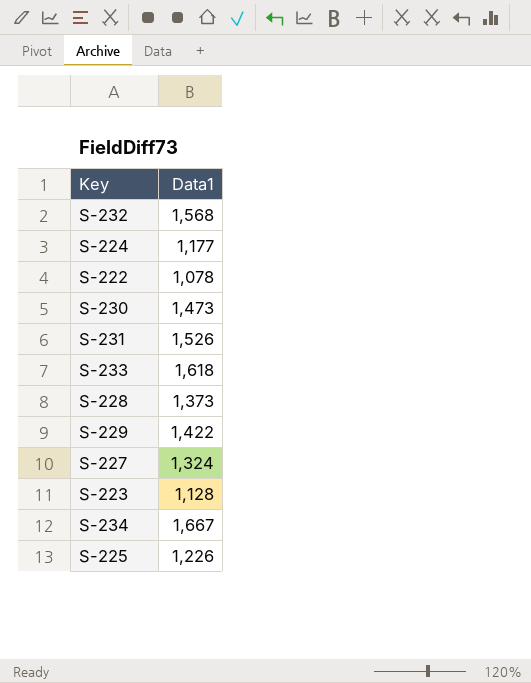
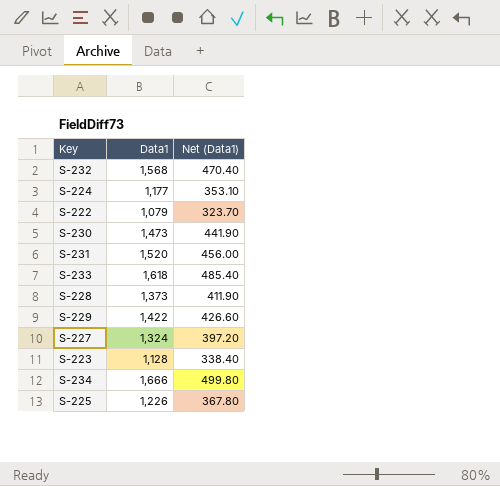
column Net (Data1) | formula: none -> [Data1] * 0.3
S-222 | Data1: 1,078 -> 1,079
S-231 | Data1: 1,526 -> 1,520
S-234 | Data1: 1,667 -> 1,666

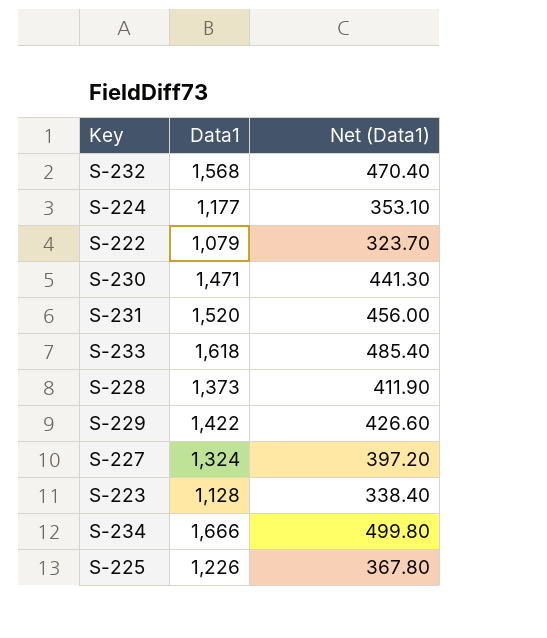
S-230 | Data1: 1,473 -> 1,471
S-230 | Net (Data1): 441.90 -> 441.30

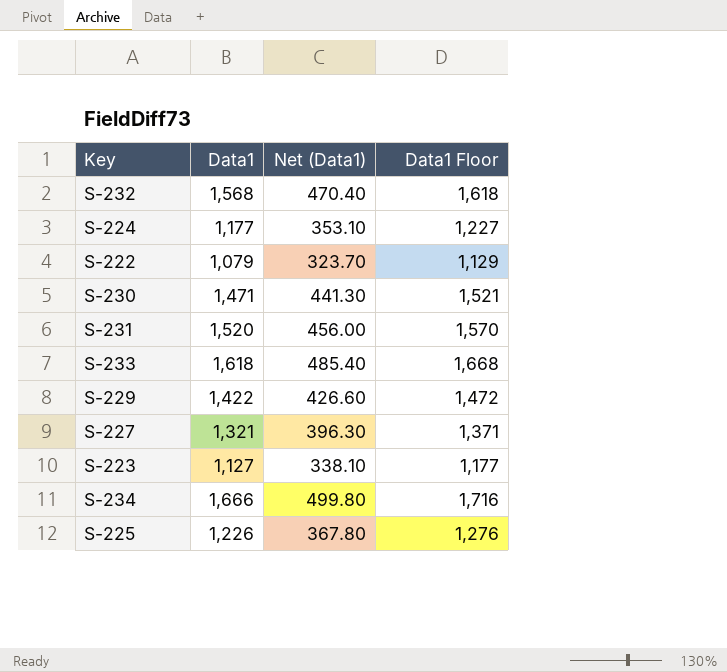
column Data1 Floor | formula: none -> [Data1] + 50
row S-228: 1,373 | 411.90 -> none
S-227 | Data1: 1,324 -> 1,321
S-227 | Net (Data1): 397.20 -> 396.30
S-223 | Data1: 1,128 -> 1,127
S-223 | Net (Data1): 338.40 -> 338.10

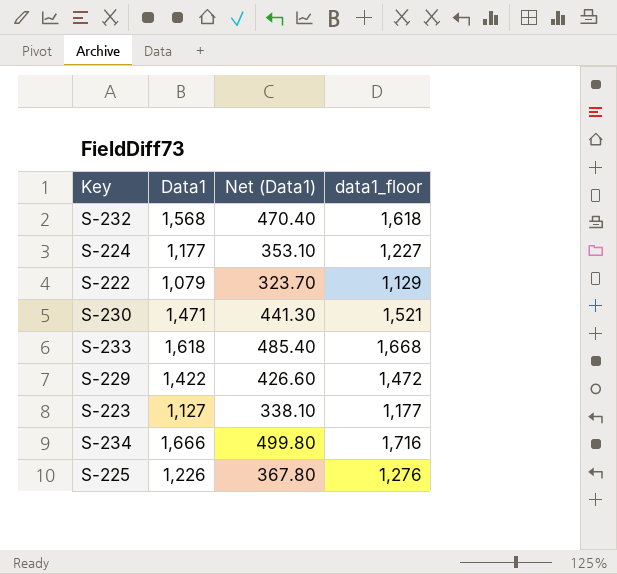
column name: Data1 Floor -> data1_floor
row S-231: 1,520 | 456.00 | 1,570 -> none
row S-227: 1,321 | 396.30 | 1,371 -> none

